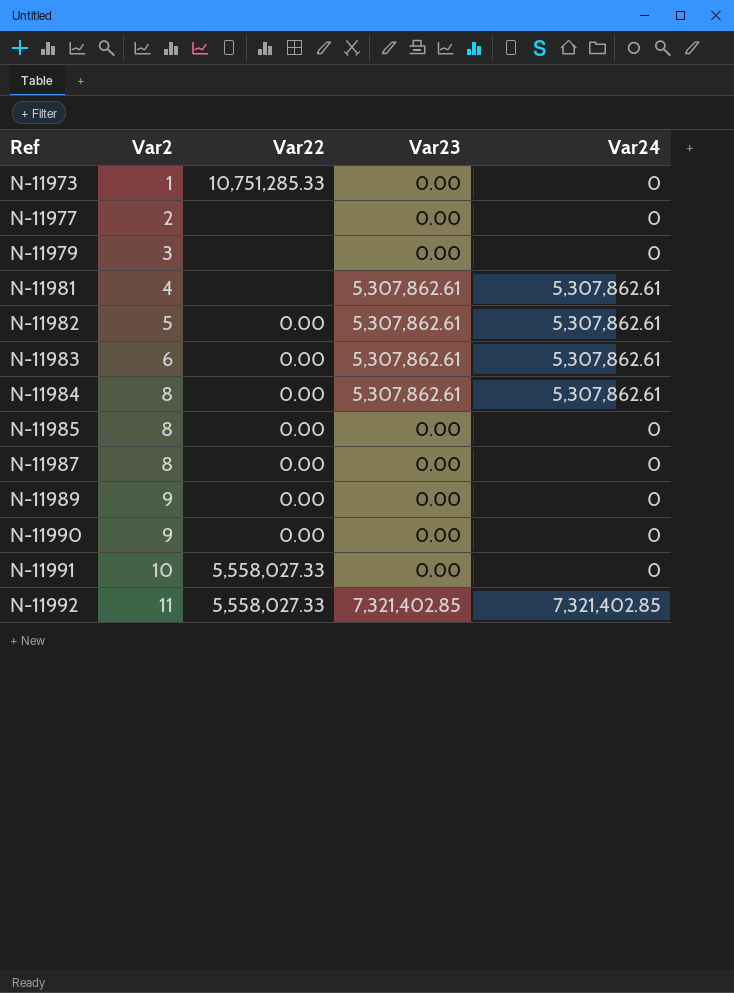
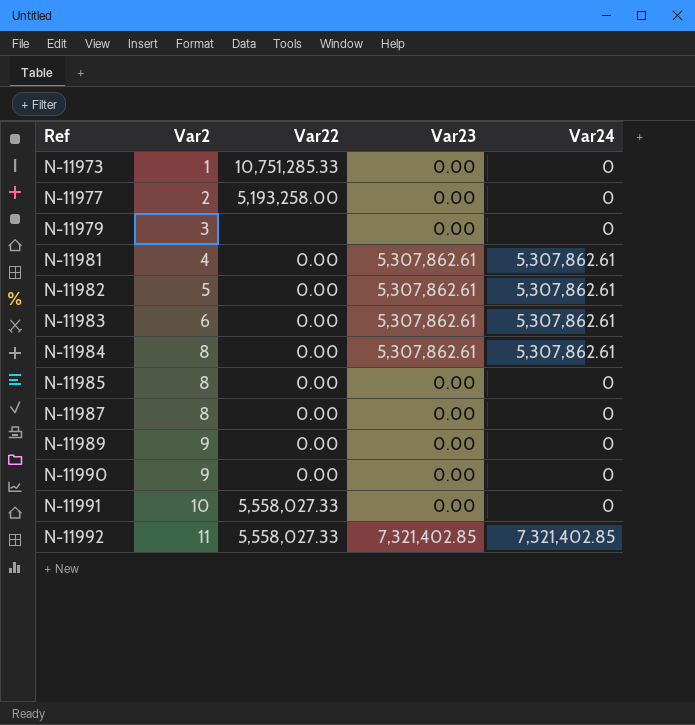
N-11977 | Var22: none -> 5,193,258.00
N-11981 | Var22: none -> 0.00

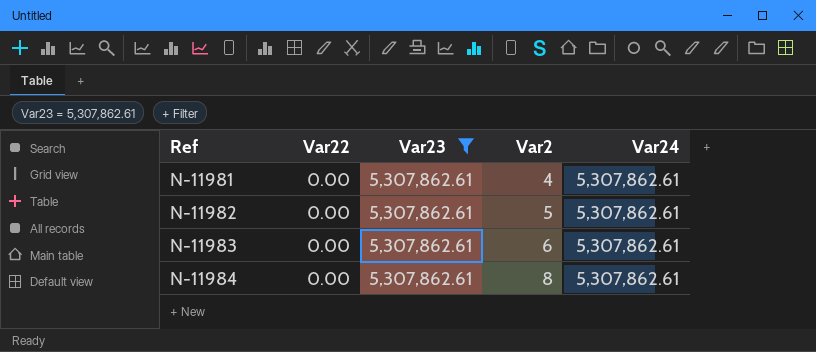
filter: none -> Var23 = 5,307,862.61
column Var2 | position: 2 -> 4

